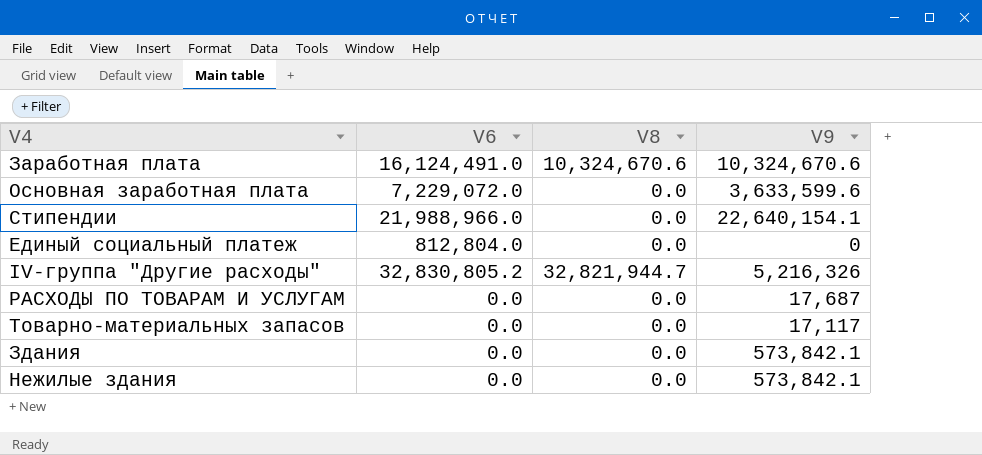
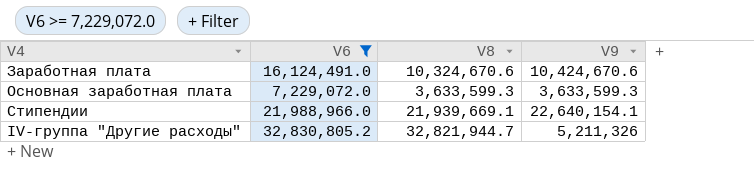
filter: none -> V6 >= 7,229,072.0
Заработная плата | V9: 10,324,670.6 -> 10,424,670.6
Основная заработная плата | V8: 0.0 -> 3,633,599.3
Основная заработная плата | V9: 3,633,599.6 -> 3,633,599.3
Стипендии | V8: 0.0 -> 21,939,669.1
IV-группа "Другие расходы" | V9: 5,216,326 -> 5,211,326

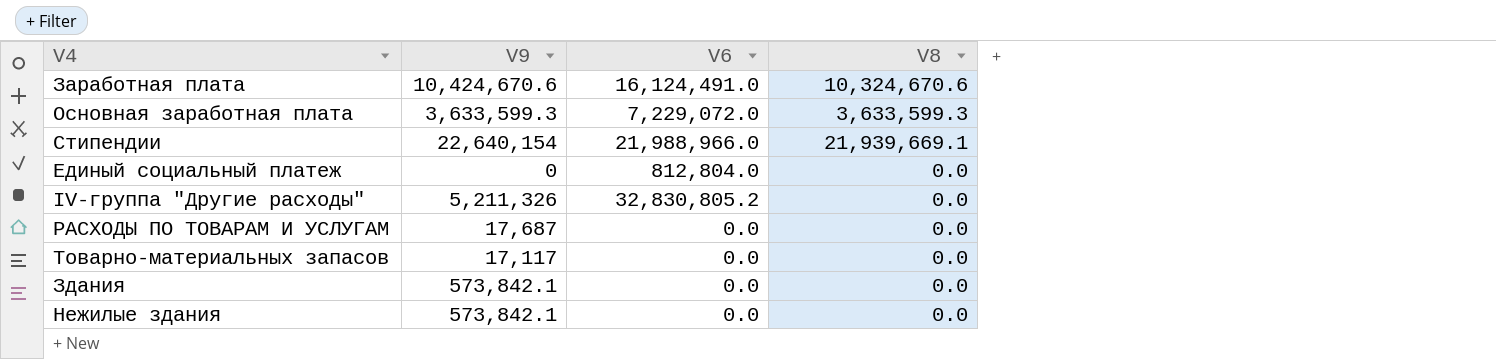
filter: V6 >= 7,229,072.0 -> none
column V9 | position: 4 -> 2
Стипендии | V9: 22,640,154.1 -> 22,640,154
IV-группа "Другие расходы" | V8: 32,821,944.7 -> 0.0

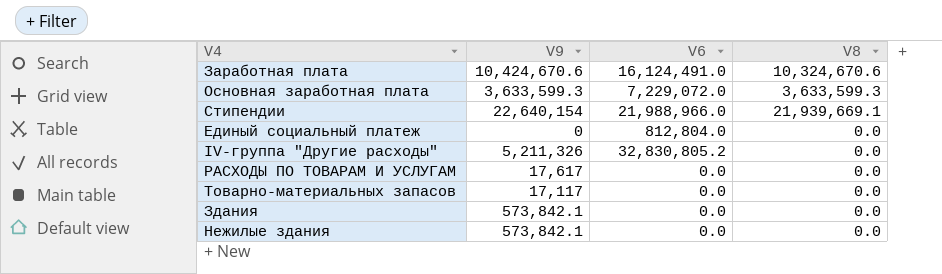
РАСХОДЫ ПО ТОВАРАМ И УСЛУГАМ | V9: 17,687 -> 17,617

